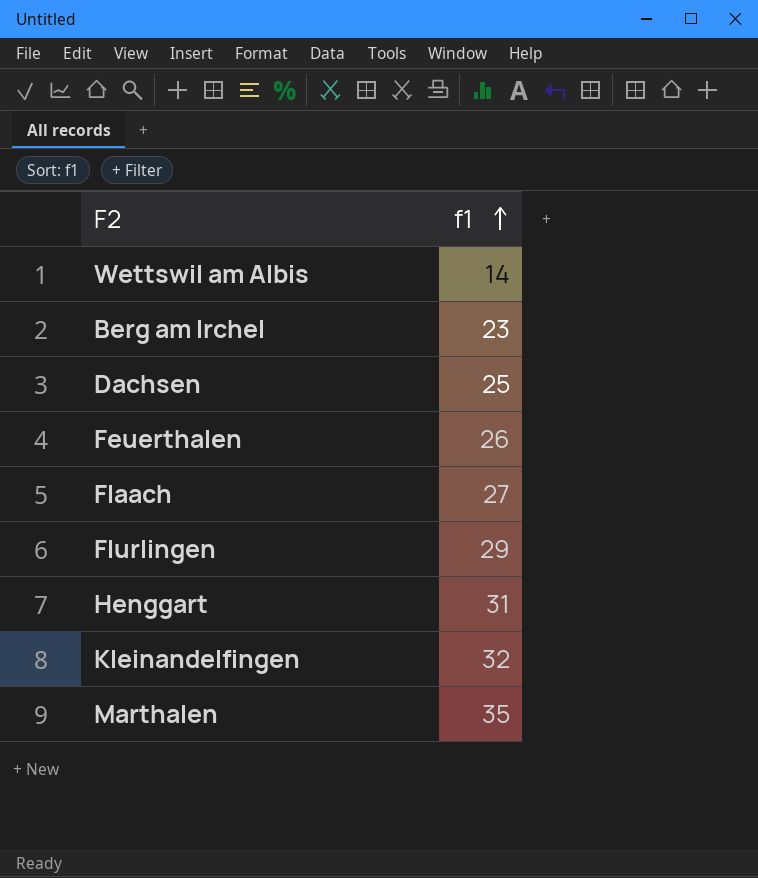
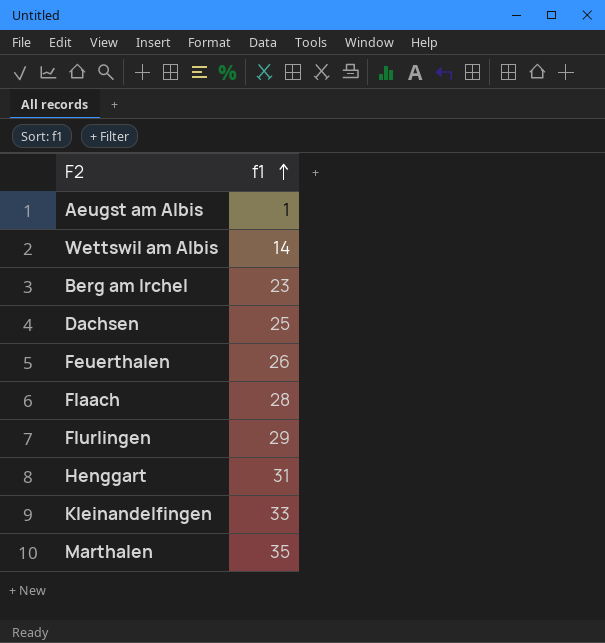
row Aeugst am Albis: none -> 1
Flaach | f1: 27 -> 28
Kleinandelfingen | f1: 32 -> 33

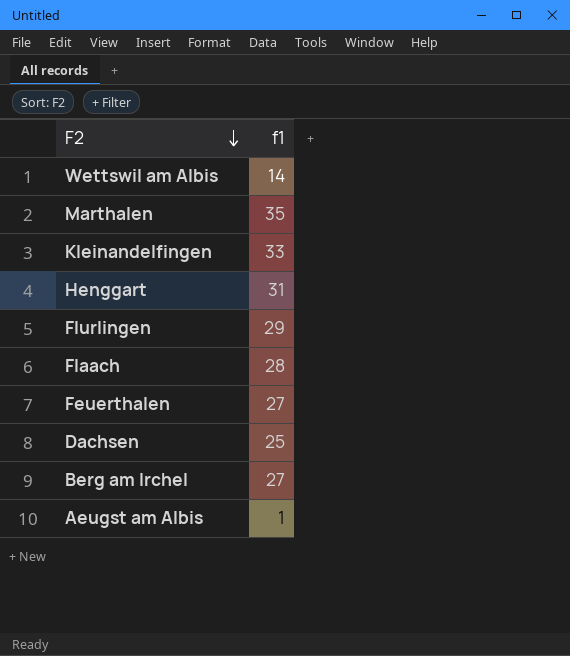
row order: f1 ascending -> F2 descending
Feuerthalen | f1: 26 -> 27
Berg am Irchel | f1: 23 -> 27

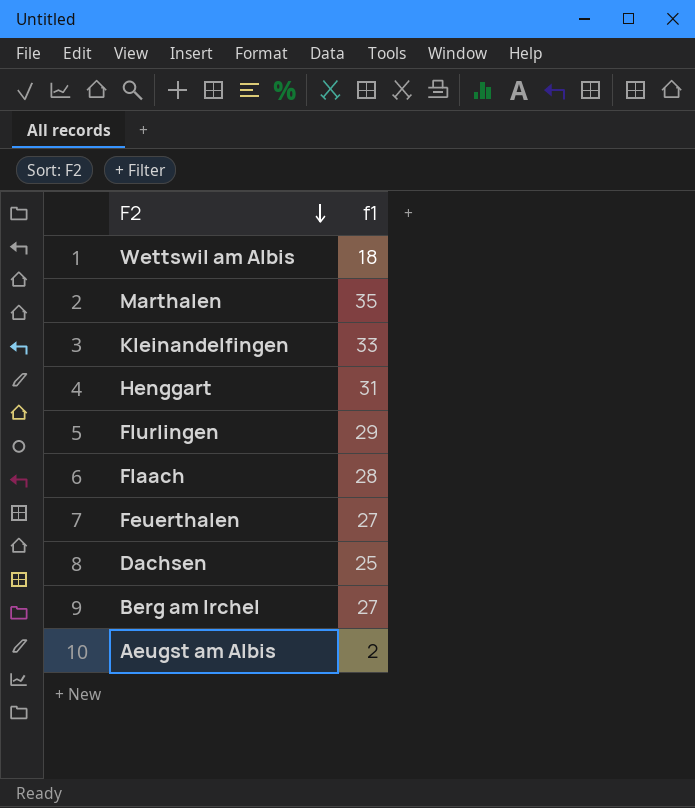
Wettswil am Albis | f1: 14 -> 18
Aeugst am Albis | f1: 1 -> 2

